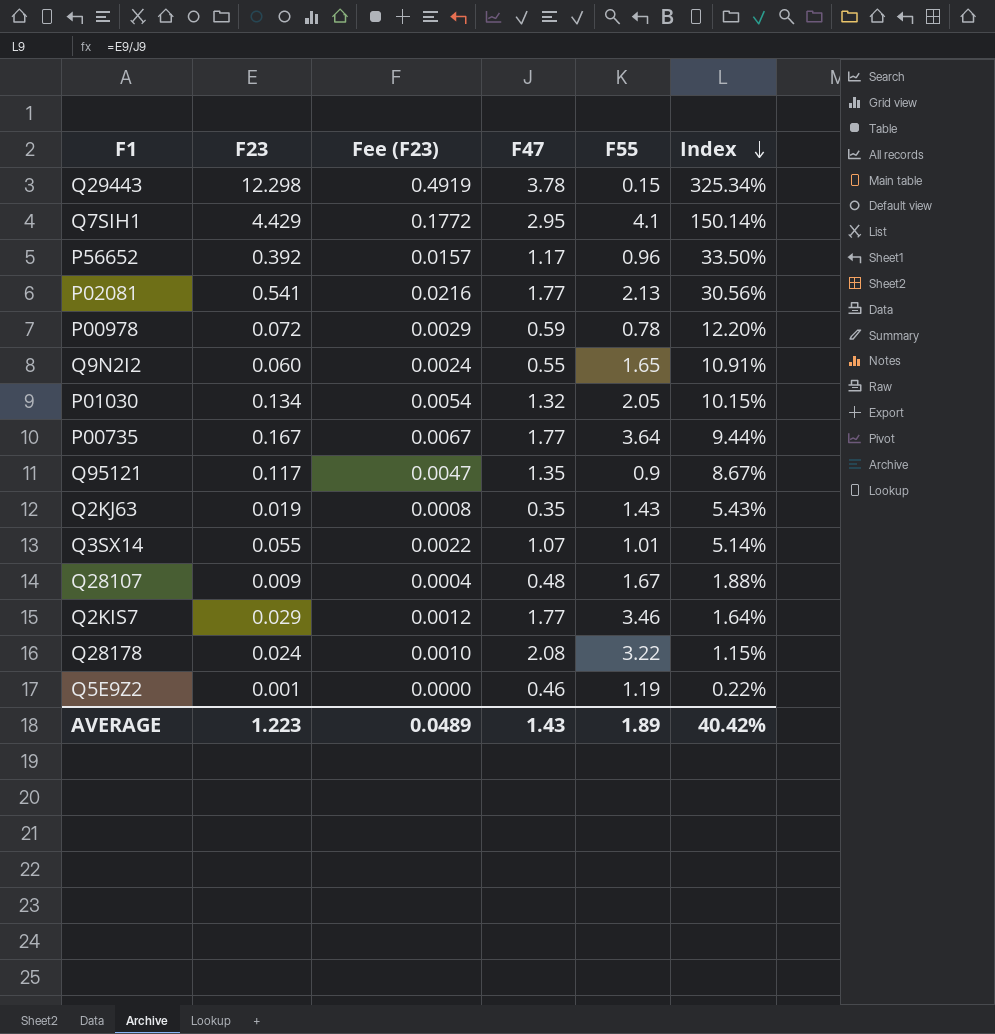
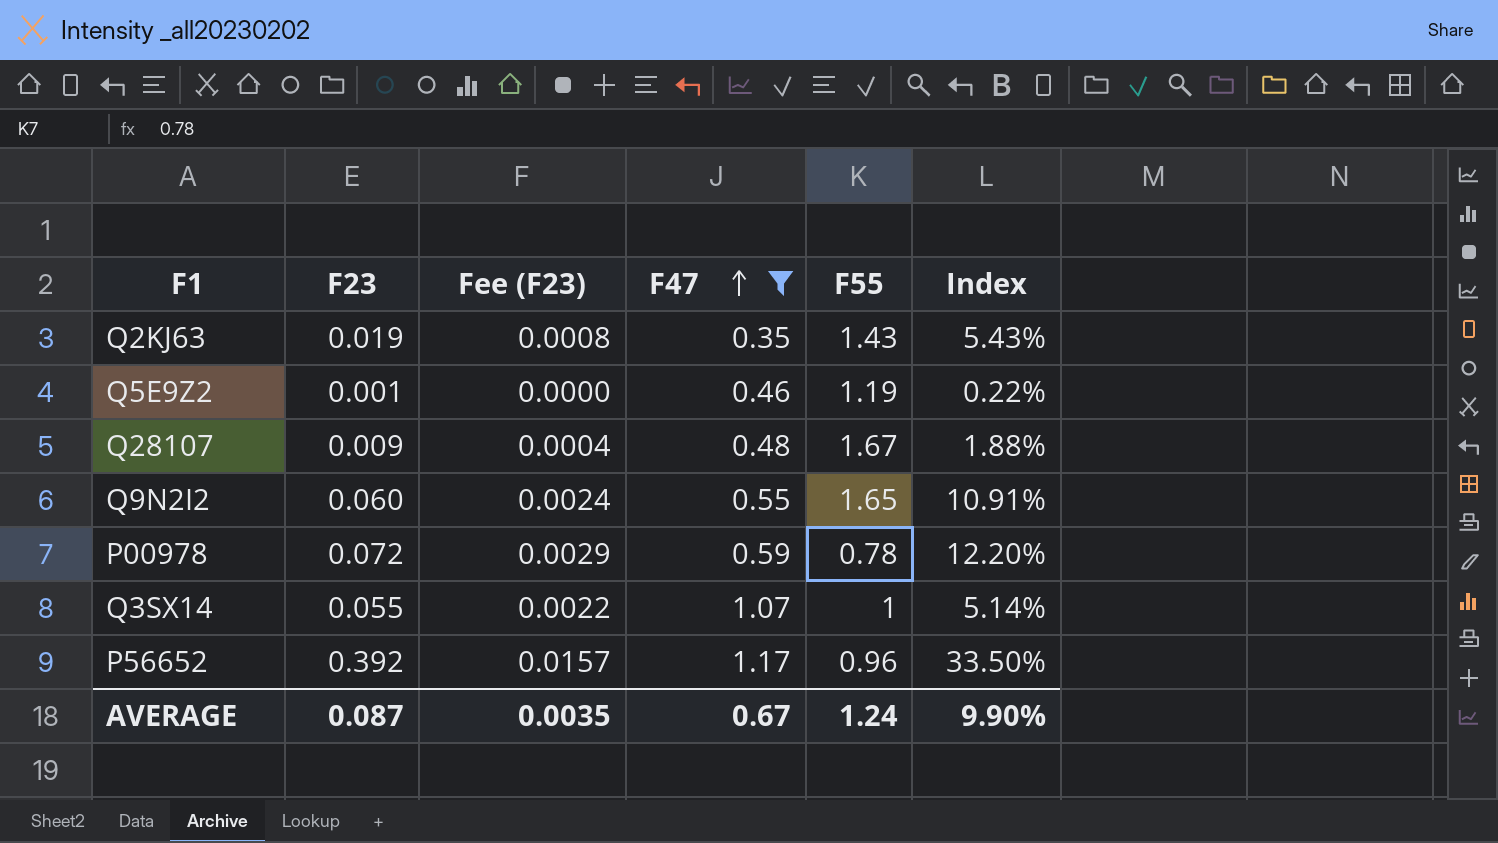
filter: none -> F47 <= 1.17
row order: Index descending -> F47 ascending
Q3SX14 | F55: 1.01 -> 1
AVERAGE | F23: 1.223 -> 0.087
AVERAGE | Fee (F23): 0.0489 -> 0.0035
AVERAGE | F47: 1.43 -> 0.67
AVERAGE | F55: 1.89 -> 1.24
AVERAGE | Index: 40.42% -> 9.90%

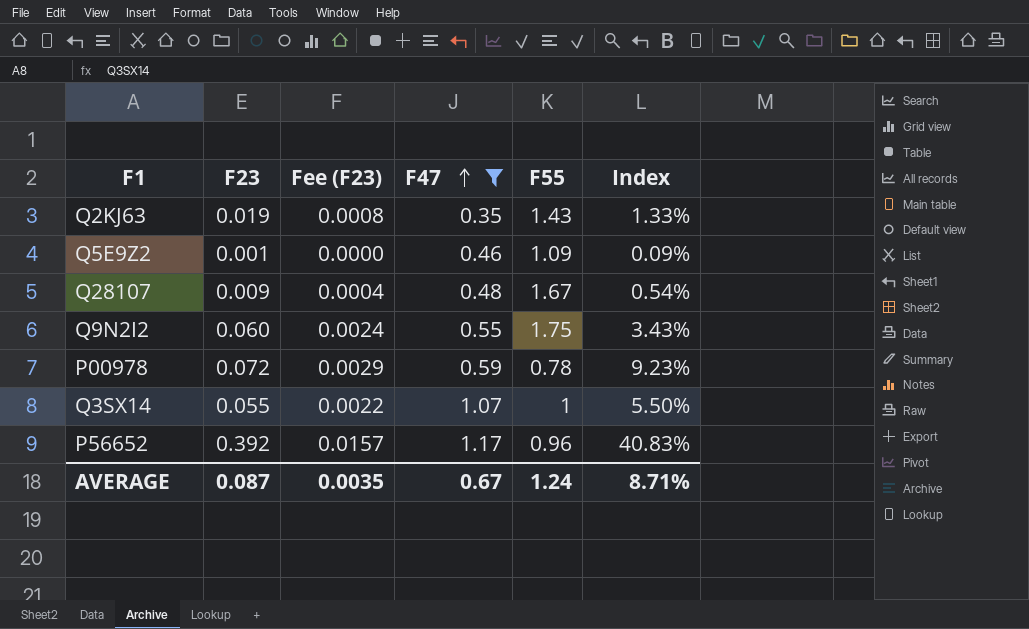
column Index | formula: [F23] / [F47] -> [F23] / [F55]
Q5E9Z2 | F55: 1.19 -> 1.09
Q9N2I2 | F55: 1.65 -> 1.75
AVERAGE | Index: 9.90% -> 8.71%

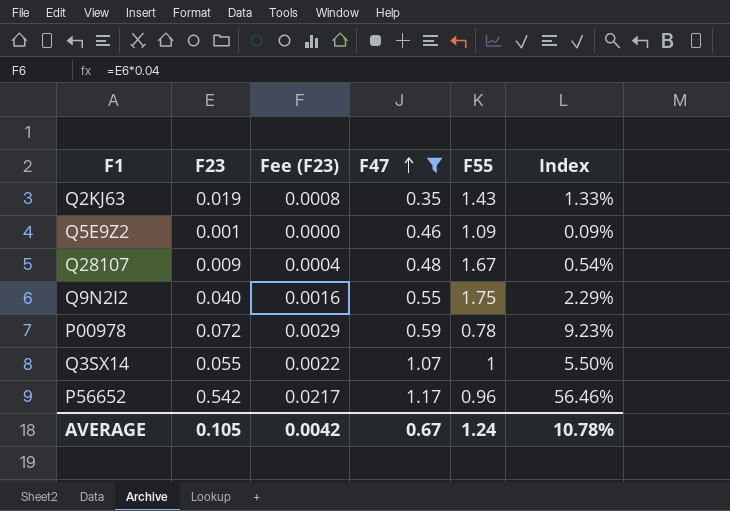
Q9N2I2 | F23: 0.060 -> 0.040
Q9N2I2 | Fee (F23): 0.0024 -> 0.0016
Q9N2I2 | Index: 3.43% -> 2.29%
P56652 | F23: 0.392 -> 0.542
P56652 | Fee (F23): 0.0157 -> 0.0217
P56652 | Index: 40.83% -> 56.46%
AVERAGE | F23: 0.087 -> 0.105
AVERAGE | Fee (F23): 0.0035 -> 0.0042
AVERAGE | Index: 8.71% -> 10.78%

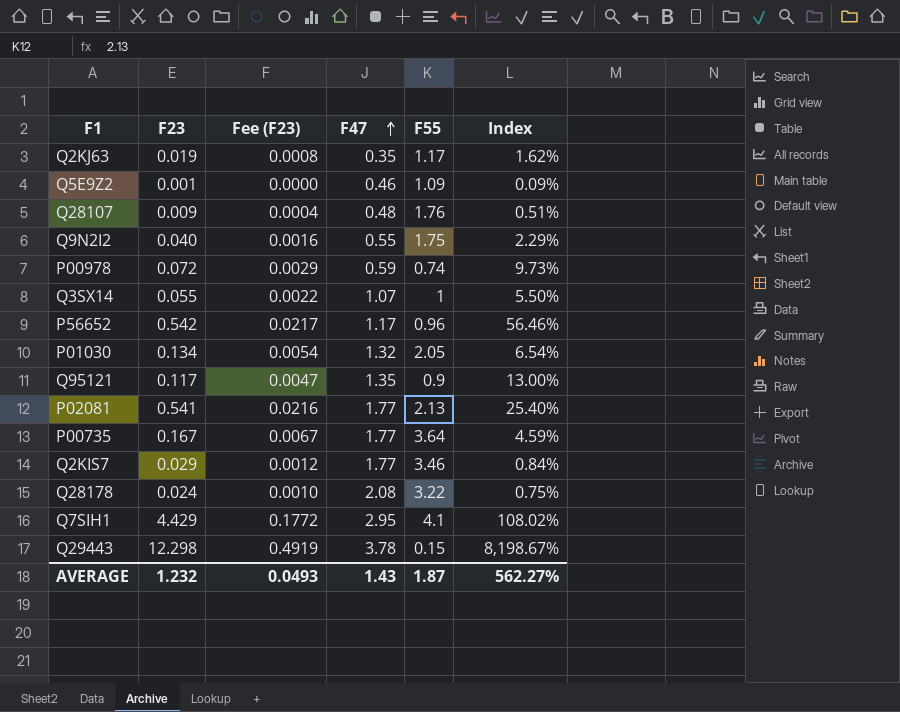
filter: F47 <= 1.17 -> none
Q2KJ63 | F55: 1.43 -> 1.17
Q2KJ63 | Index: 1.33% -> 1.62%
Q28107 | F55: 1.67 -> 1.76
Q28107 | Index: 0.54% -> 0.51%
P00978 | F55: 0.78 -> 0.74
P00978 | Index: 9.23% -> 9.73%
AVERAGE | F23: 0.105 -> 1.232
AVERAGE | Fee (F23): 0.0042 -> 0.0493
AVERAGE | F47: 0.67 -> 1.43
AVERAGE | F55: 1.24 -> 1.87
AVERAGE | Index: 10.78% -> 562.27%

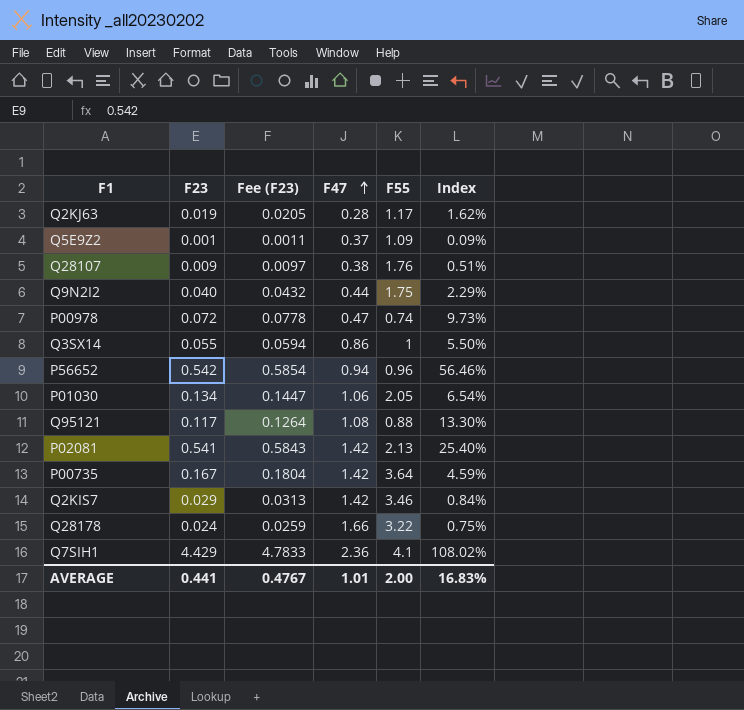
column Fee (F23) | formula: [F23] * 0.04 -> [F23] * 1.08
row Q29443: 12.298 | 0.4919 | 3.78 | 0.15 | 8,198.67% -> none
Q2KJ63 | F47: 0.35 -> 0.28
Q5E9Z2 | F47: 0.46 -> 0.37
Q28107 | F47: 0.48 -> 0.38
Q9N2I2 | F47: 0.55 -> 0.44
P00978 | F47: 0.59 -> 0.47
Q3SX14 | F47: 1.07 -> 0.86
P56652 | F47: 1.17 -> 0.94
P01030 | F47: 1.32 -> 1.06
Q95121 | F47: 1.35 -> 1.08
Q95121 | F55: 0.9 -> 0.88
Q95121 | Index: 13.00% -> 13.30%
P02081 | F47: 1.77 -> 1.42
P00735 | F47: 1.77 -> 1.42
Q2KIS7 | F47: 1.77 -> 1.42
Q28178 | F47: 2.08 -> 1.66
Q7SIH1 | F47: 2.95 -> 2.36
AVERAGE | F23: 1.232 -> 0.441
AVERAGE | Fee (F23): 0.0493 -> 0.4767
AVERAGE | F47: 1.43 -> 1.01
AVERAGE | F55: 1.87 -> 2.00
AVERAGE | Index: 562.27% -> 16.83%

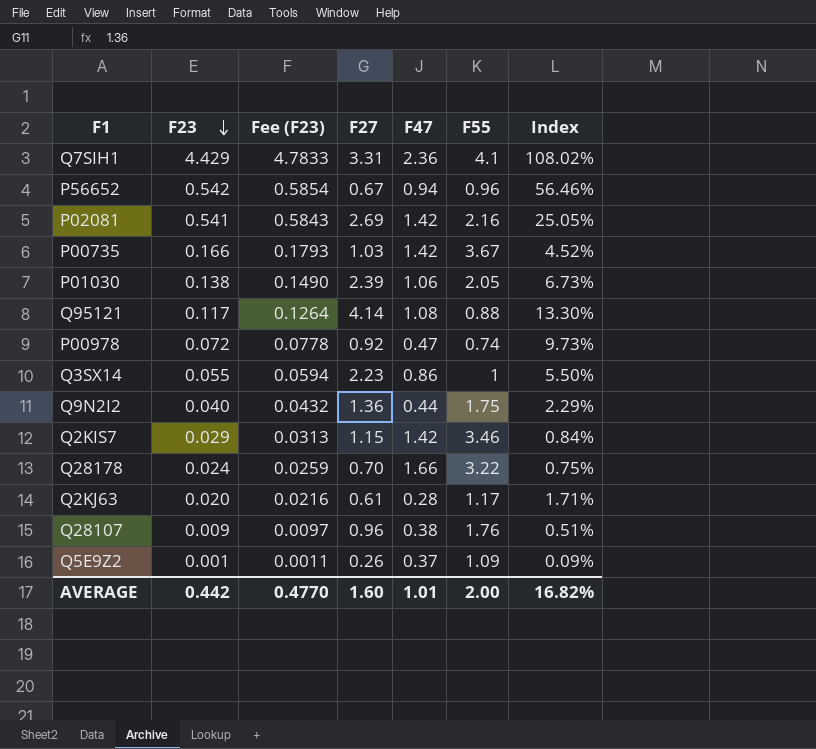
row order: F47 ascending -> F23 descending
column F27 | position: none -> 4
P02081 | F55: 2.13 -> 2.16
P02081 | Index: 25.40% -> 25.05%
P00735 | F23: 0.167 -> 0.166
P00735 | Fee (F23): 0.1804 -> 0.1793
P00735 | F55: 3.64 -> 3.67
P00735 | Index: 4.59% -> 4.52%
P01030 | F23: 0.134 -> 0.138
P01030 | Fee (F23): 0.1447 -> 0.1490
P01030 | Index: 6.54% -> 6.73%
Q2KJ63 | F23: 0.019 -> 0.020
Q2KJ63 | Fee (F23): 0.0205 -> 0.0216
Q2KJ63 | Index: 1.62% -> 1.71%
AVERAGE | F23: 0.441 -> 0.442
AVERAGE | Fee (F23): 0.4767 -> 0.4770
AVERAGE | Index: 16.83% -> 16.82%

